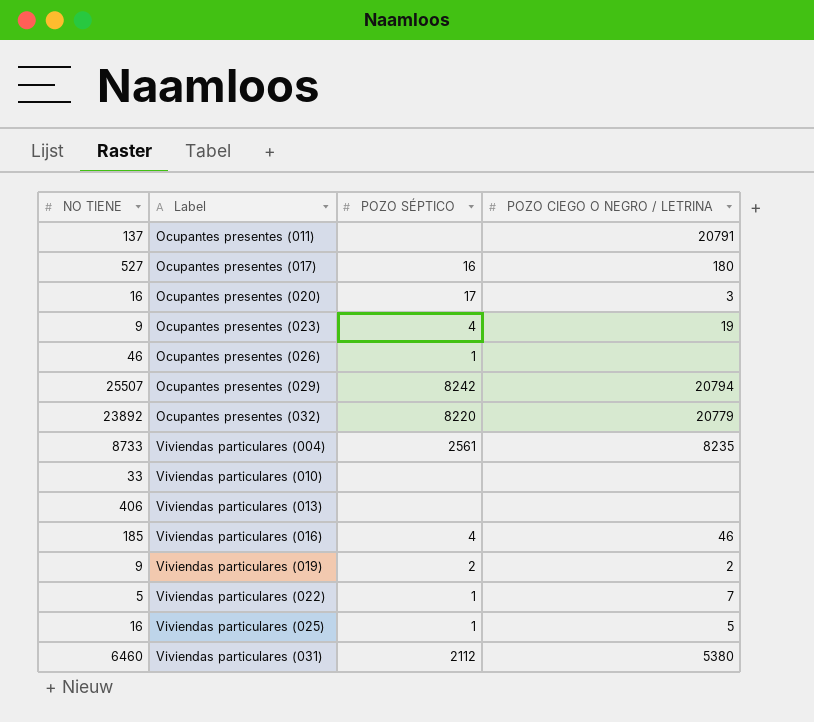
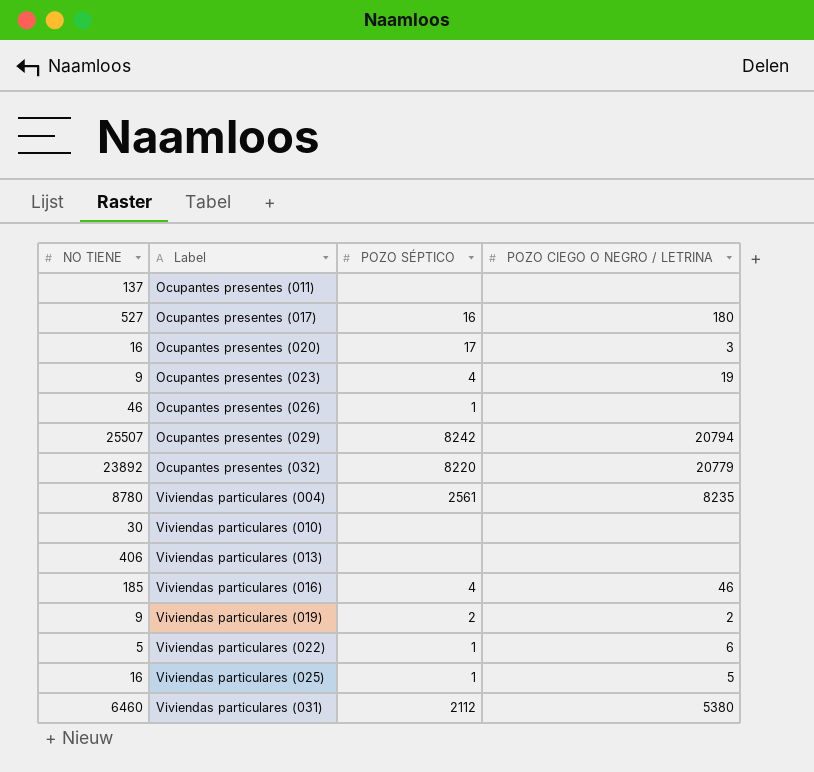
Ocupantes presentes (011) | POZO CIEGO O NEGRO / LETRINA: 20791 -> none
Viviendas particulares (004) | NO TIENE: 8733 -> 8780
Viviendas particulares (010) | NO TIENE: 33 -> 30
Viviendas particulares (022) | POZO CIEGO O NEGRO / LETRINA: 7 -> 6

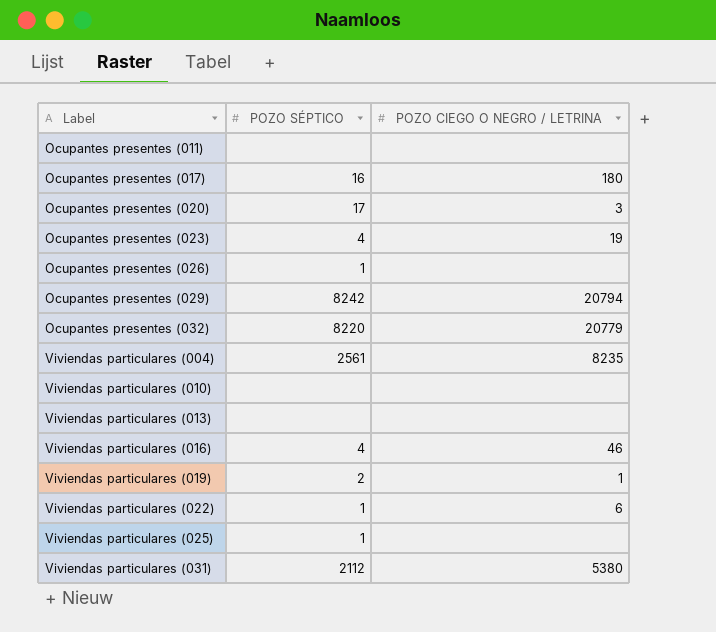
column NO TIENE | position: 1 -> none
Viviendas particulares (019) | POZO CIEGO O NEGRO / LETRINA: 2 -> 1
Viviendas particulares (025) | POZO CIEGO O NEGRO / LETRINA: 5 -> none

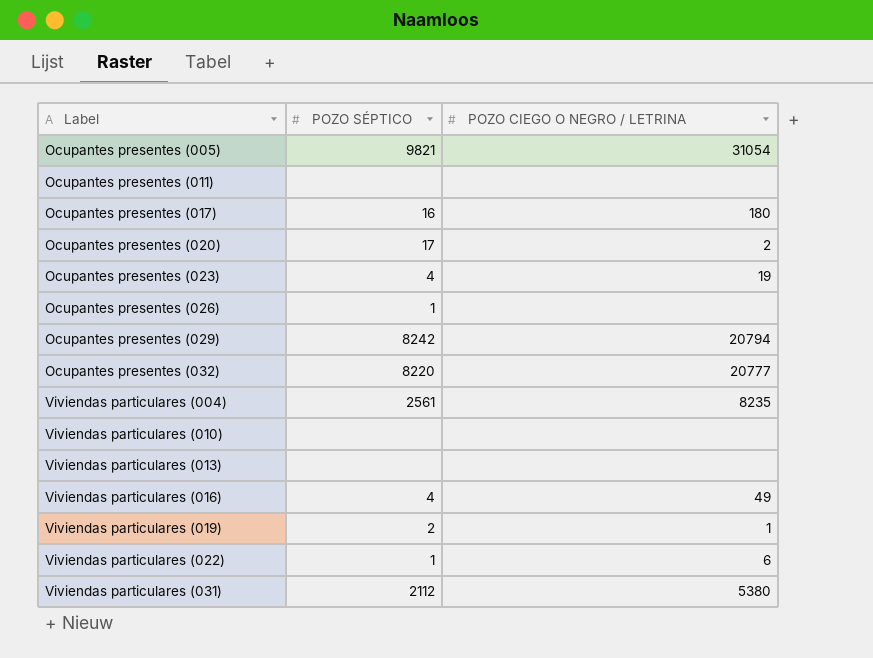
row Viviendas particulares (025): 1 | none -> none
row Ocupantes presentes (005): none -> 9821 | 31054
Ocupantes presentes (020) | POZO CIEGO O NEGRO / LETRINA: 3 -> 2
Ocupantes presentes (032) | POZO CIEGO O NEGRO / LETRINA: 20779 -> 20777
Viviendas particulares (016) | POZO CIEGO O NEGRO / LETRINA: 46 -> 49

